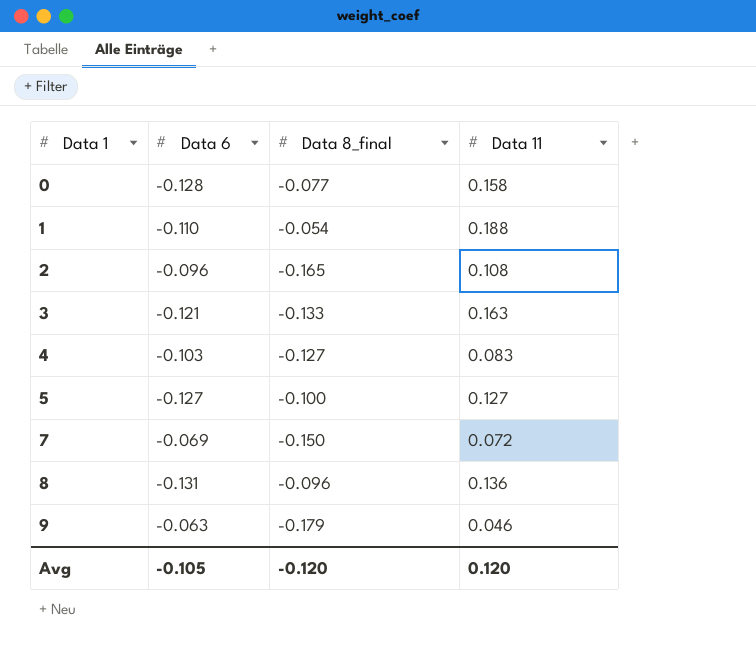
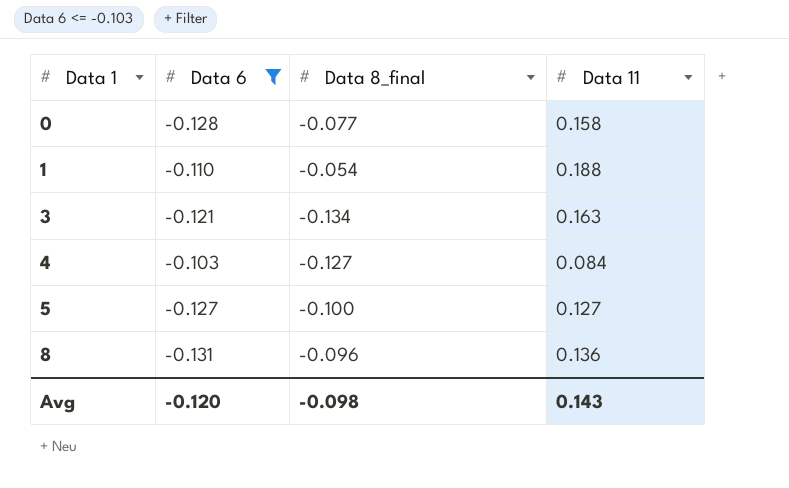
filter: none -> Data 6 <= -0.103
3 | Data 8_final: -0.133 -> -0.134
4 | Data 11: 0.083 -> 0.084
Avg | Data 6: -0.105 -> -0.120
Avg | Data 8_final: -0.120 -> -0.098
Avg | Data 11: 0.120 -> 0.143

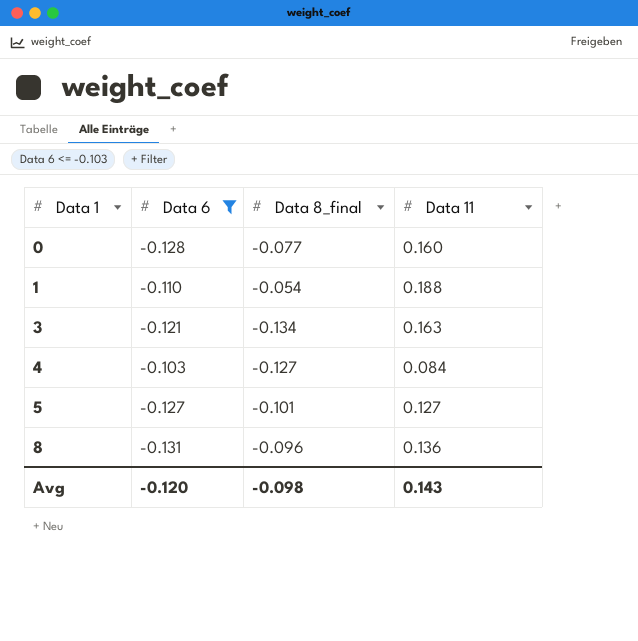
0 | Data 11: 0.158 -> 0.160
5 | Data 8_final: -0.100 -> -0.101

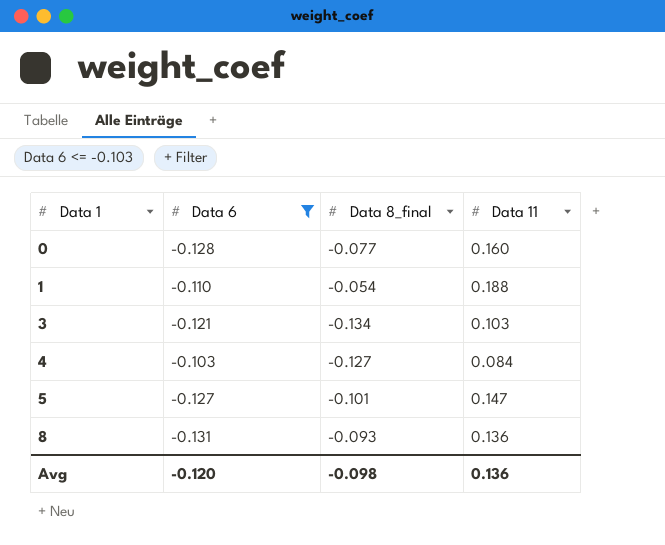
3 | Data 11: 0.163 -> 0.103
5 | Data 11: 0.127 -> 0.147
8 | Data 8_final: -0.096 -> -0.093
Avg | Data 11: 0.143 -> 0.136

